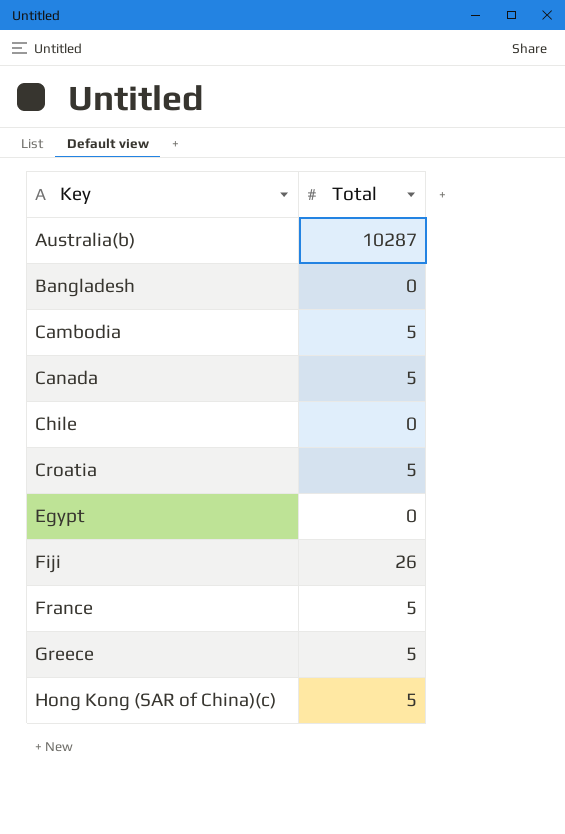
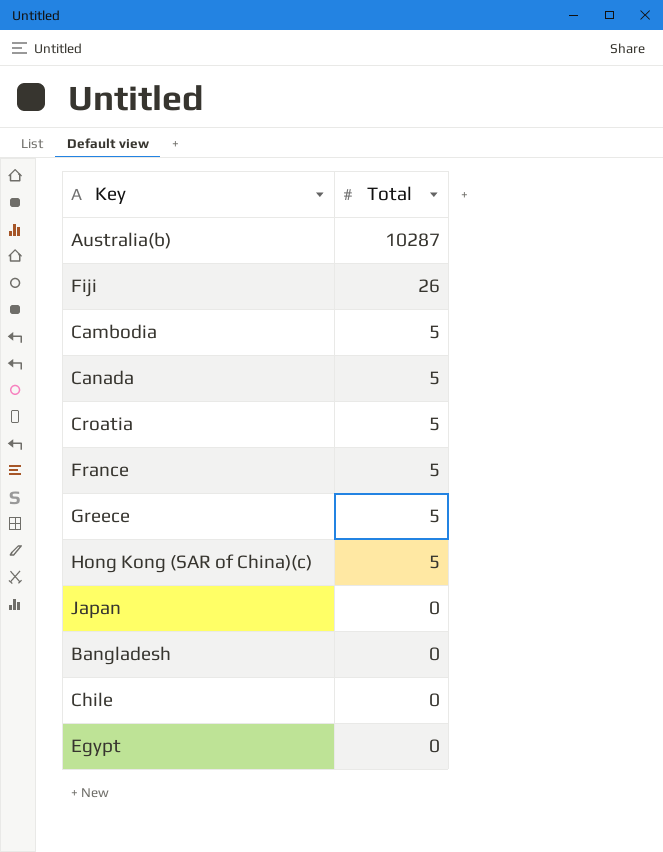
row order: Key ascending -> Total descending
row Japan: none -> 0

